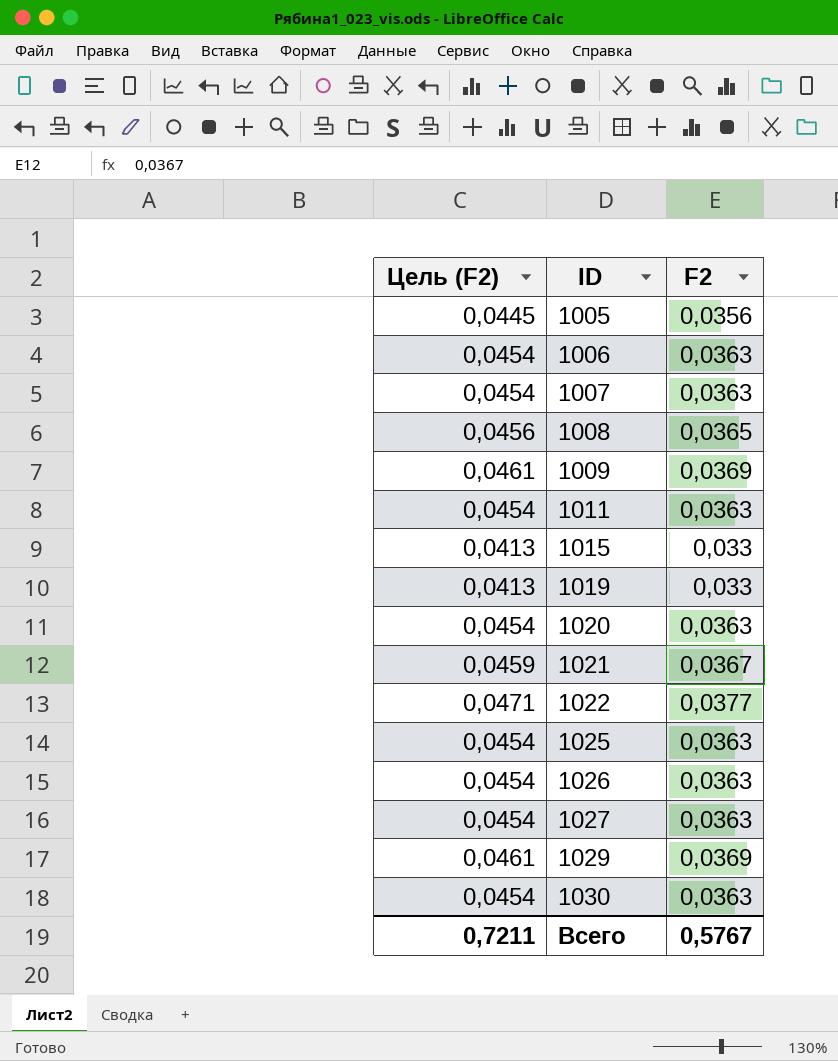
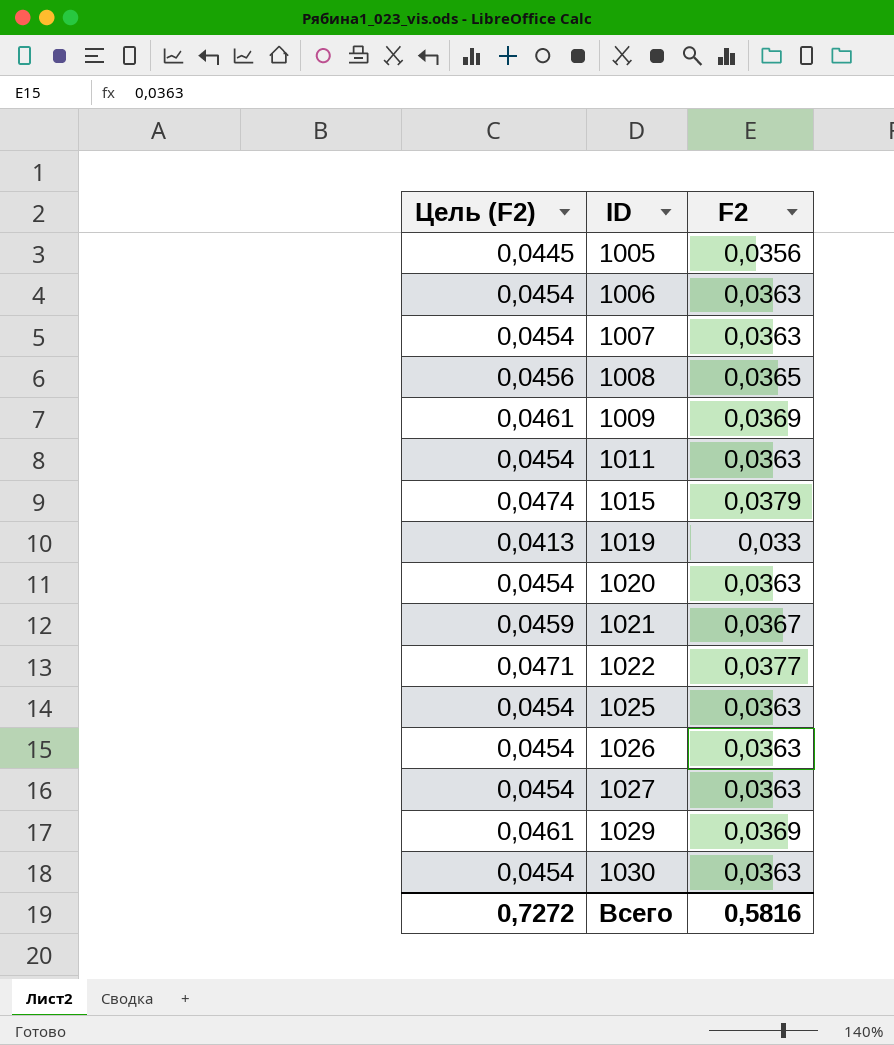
1015 | Цель (F2): 0,0413 -> 0,0474
1015 | F2: 0,033 -> 0,0379
Всего | Цель (F2): 0,7211 -> 0,7272
Всего | F2: 0,5767 -> 0,5816

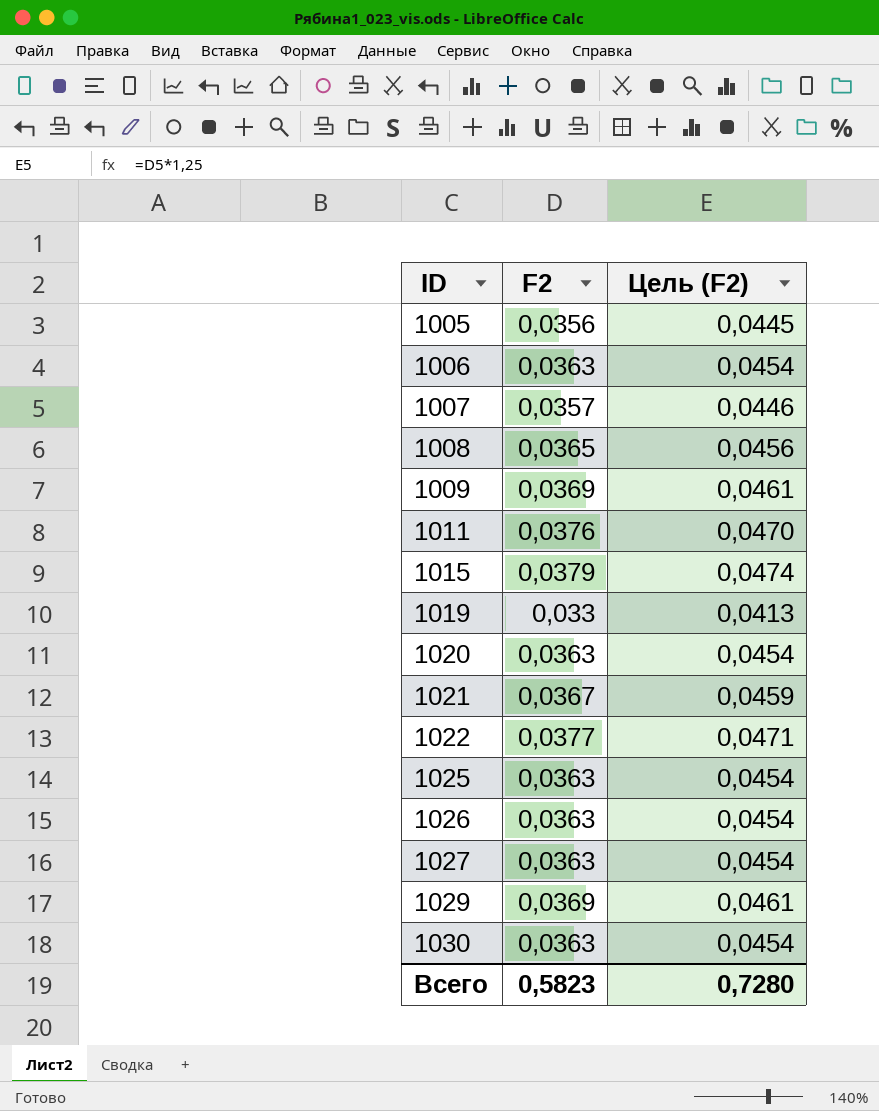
column Цель (F2) | position: 1 -> 3
1007 | F2: 0,0363 -> 0,0357
1007 | Цель (F2): 0,0454 -> 0,0446
1011 | F2: 0,0363 -> 0,0376
1011 | Цель (F2): 0,0454 -> 0,0470
Всего | F2: 0,5816 -> 0,5823
Всего | Цель (F2): 0,7272 -> 0,7280

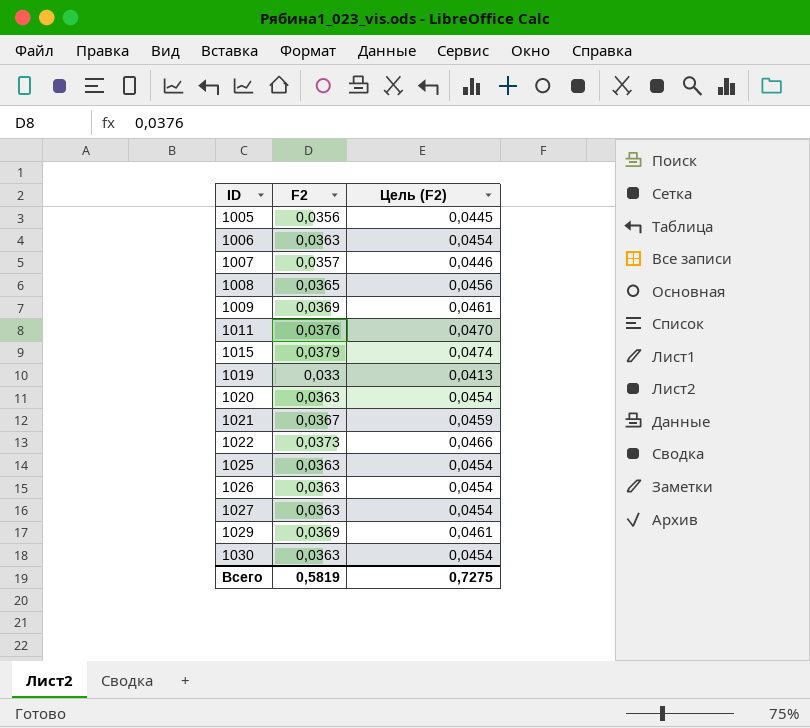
1022 | F2: 0,0377 -> 0,0373
1022 | Цель (F2): 0,0471 -> 0,0466
Всего | F2: 0,5823 -> 0,5819
Всего | Цель (F2): 0,7280 -> 0,7275

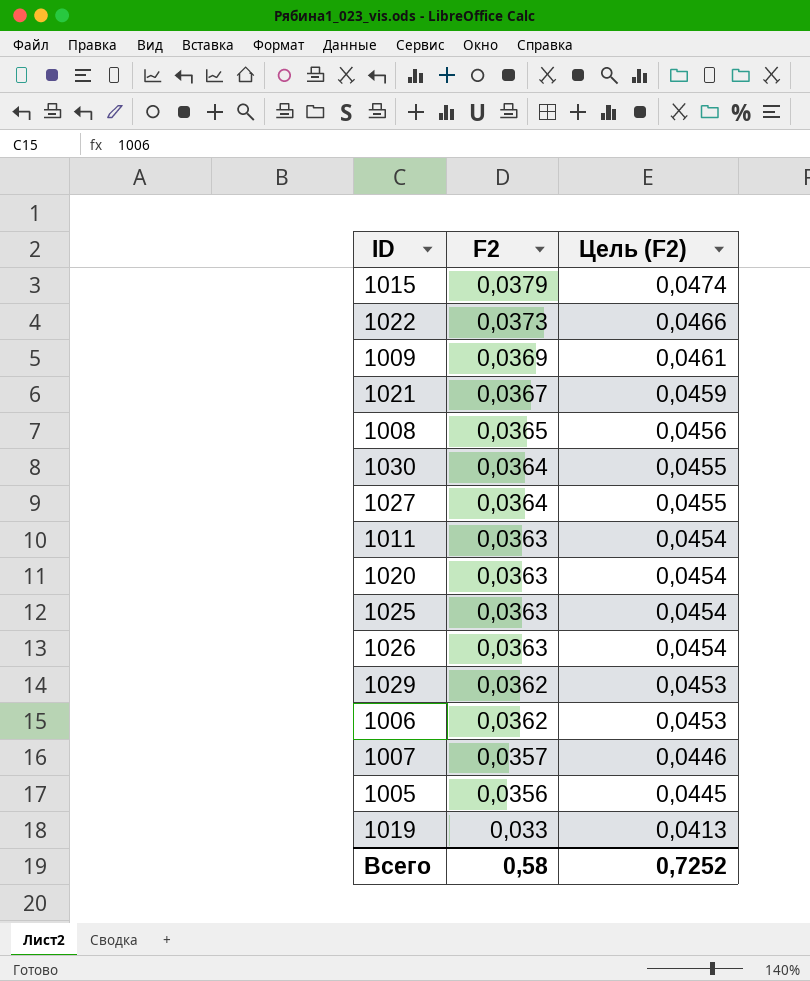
row order: ID ascending -> F2 descending
1030 | F2: 0,0363 -> 0,0364
1030 | Цель (F2): 0,0454 -> 0,0455
1027 | F2: 0,0363 -> 0,0364
1027 | Цель (F2): 0,0454 -> 0,0455
1011 | F2: 0,0376 -> 0,0363
1011 | Цель (F2): 0,0470 -> 0,0454
1029 | F2: 0,0369 -> 0,0362
1029 | Цель (F2): 0,0461 -> 0,0453
1006 | F2: 0,0363 -> 0,0362
1006 | Цель (F2): 0,0454 -> 0,0453
Всего | F2: 0,5819 -> 0,58
Всего | Цель (F2): 0,7275 -> 0,7252

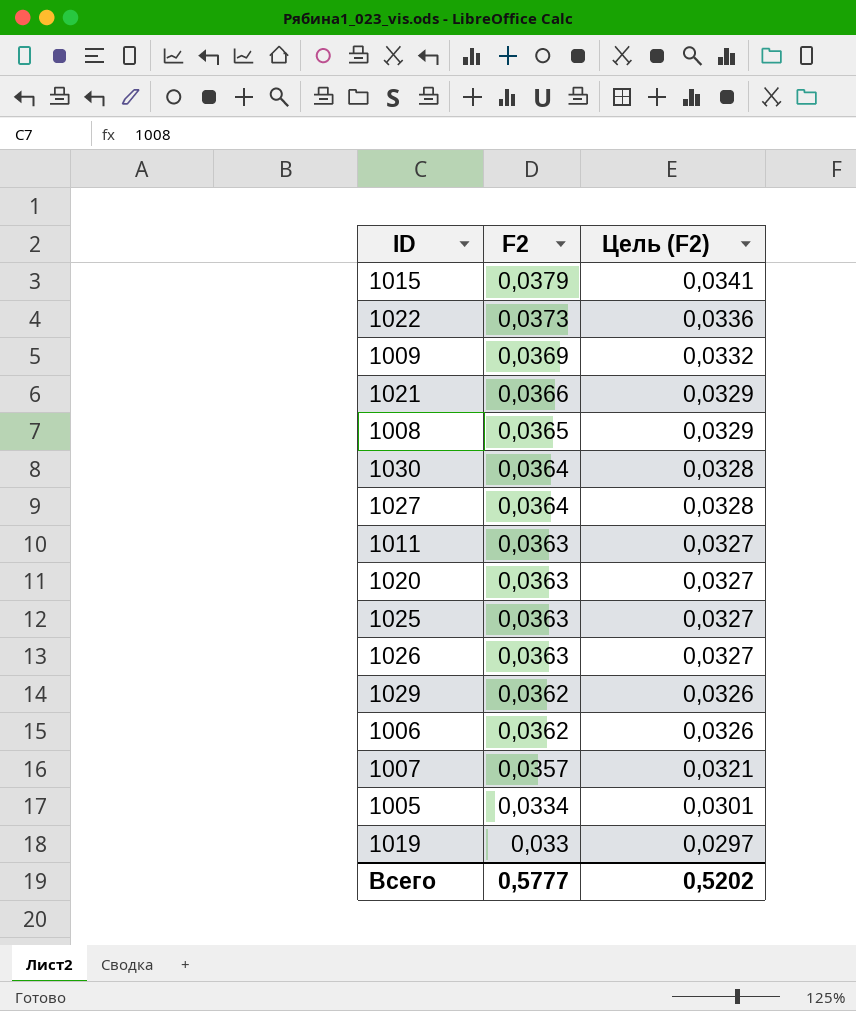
column Цель (F2) | formula: [F2] * 1,25 -> [F2] * 0,9
1021 | F2: 0,0367 -> 0,0366
1005 | F2: 0,0356 -> 0,0334
Всего | F2: 0,58 -> 0,5777
Всего | Цель (F2): 0,7252 -> 0,5202

